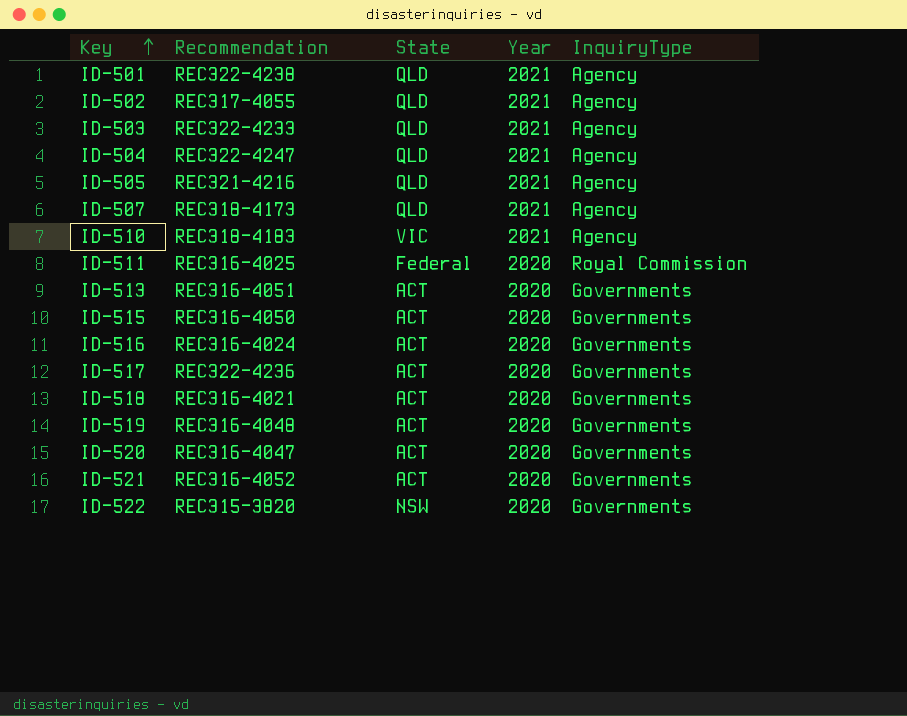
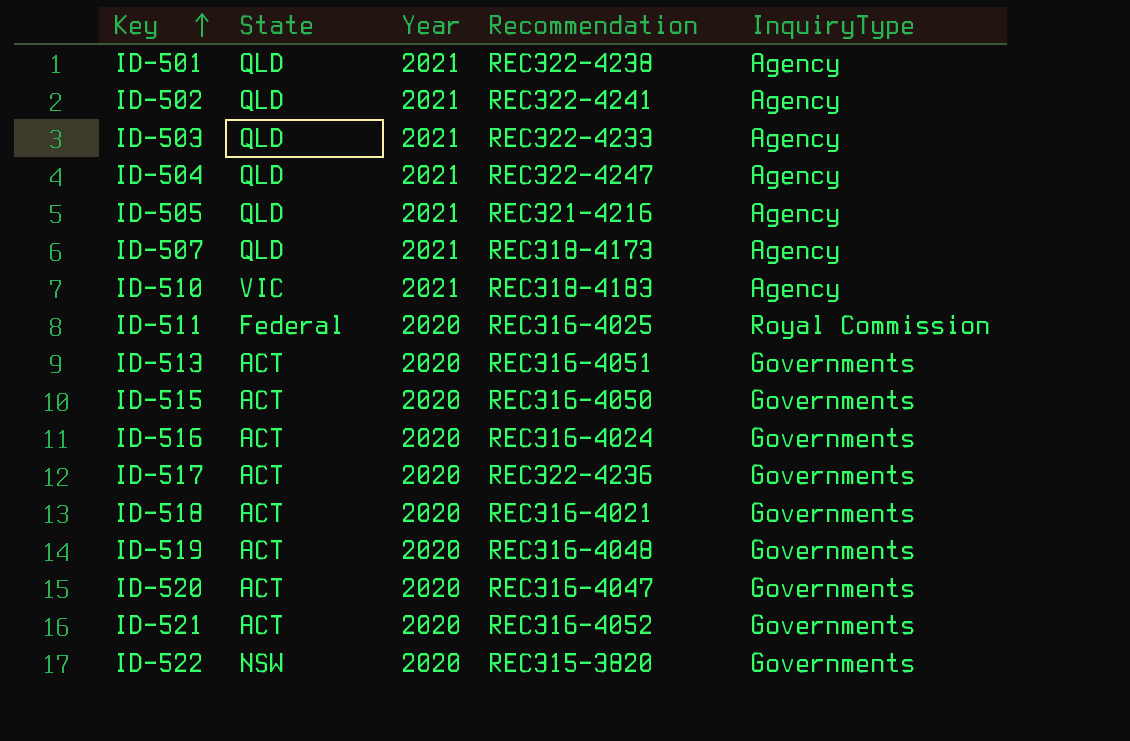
column Recommendation | position: 2 -> 4
ID-502 | Recommendation: REC317-4055 -> REC322-4241

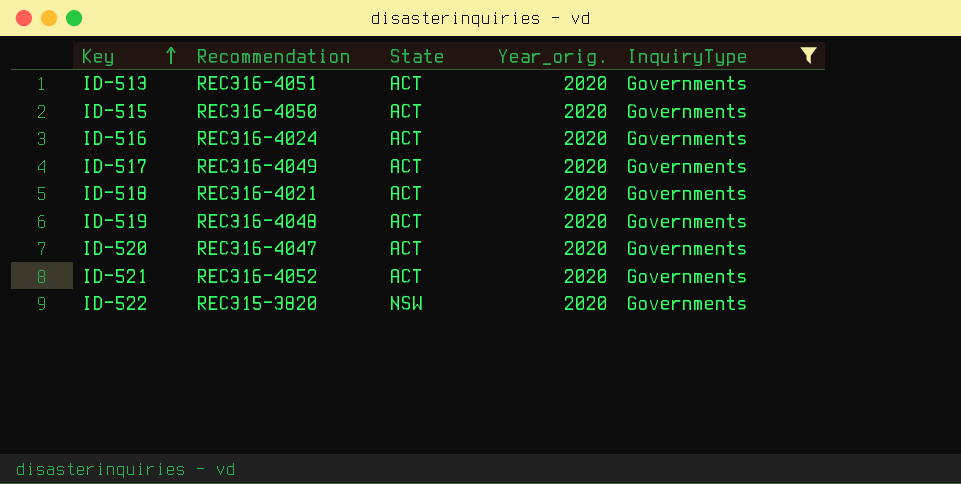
filter: none -> InquiryType = Governments
column Recommendation | position: 4 -> 2
column name: Year -> Year_orig.
ID-517 | Recommendation: REC322-4236 -> REC316-4049

